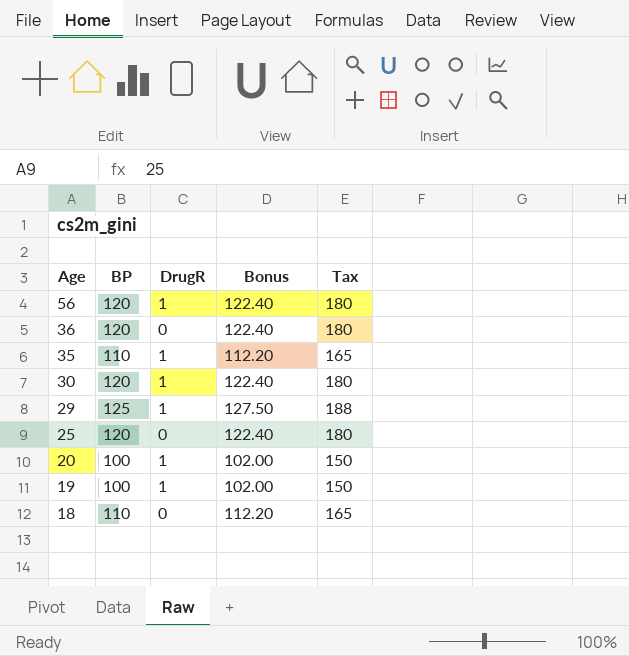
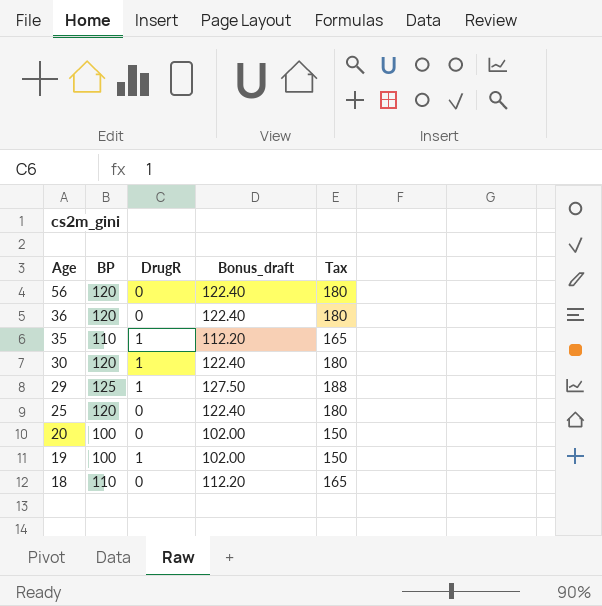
column name: Bonus -> Bonus_draft
56 | DrugR: 1 -> 0
20 | DrugR: 1 -> 0

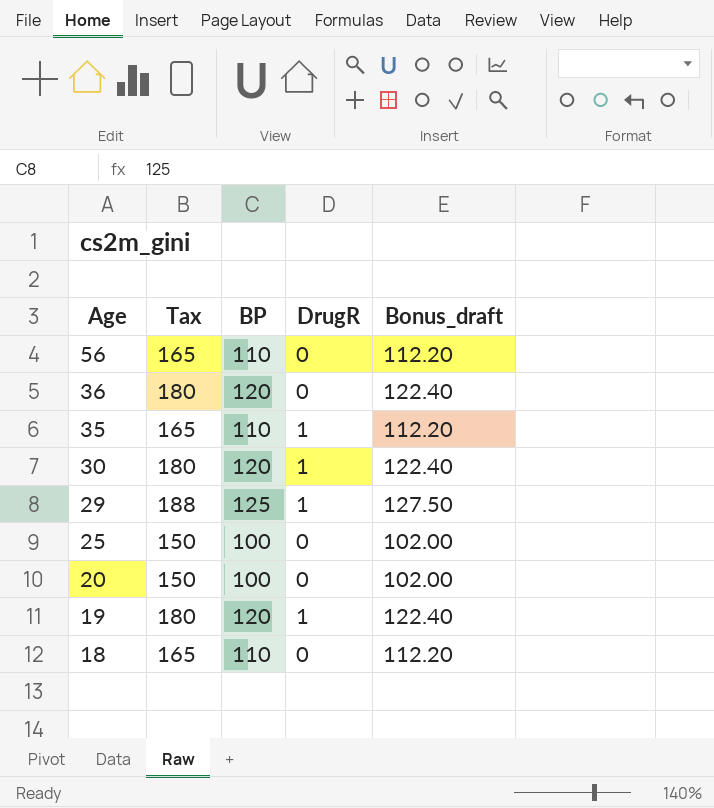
column Tax | position: 5 -> 2
56 | Tax: 180 -> 165
56 | BP: 120 -> 110
56 | Bonus_draft: 122.40 -> 112.20
25 | Tax: 180 -> 150
25 | BP: 120 -> 100
25 | Bonus_draft: 122.40 -> 102.00
19 | Tax: 150 -> 180
19 | BP: 100 -> 120
19 | Bonus_draft: 102.00 -> 122.40

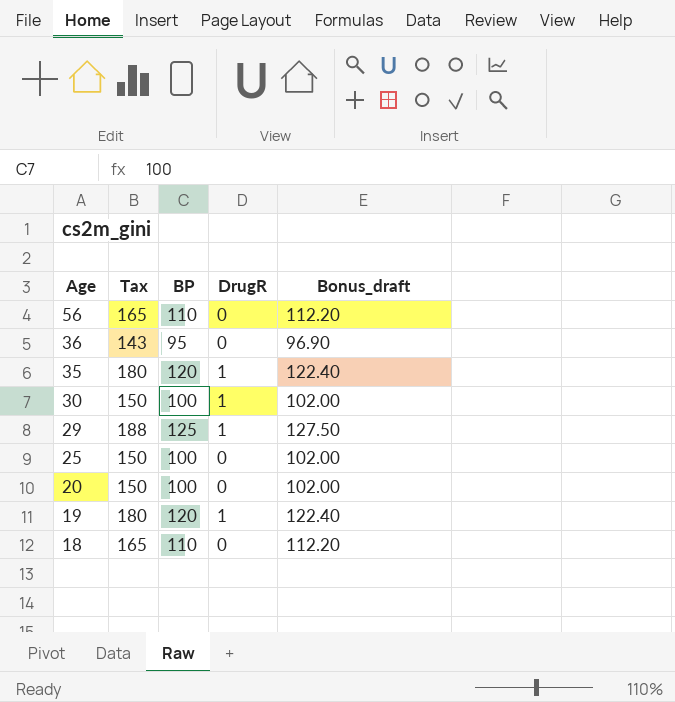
36 | Tax: 180 -> 143
36 | BP: 120 -> 95
36 | Bonus_draft: 122.40 -> 96.90
35 | Tax: 165 -> 180
35 | BP: 110 -> 120
35 | Bonus_draft: 112.20 -> 122.40
30 | Tax: 180 -> 150
30 | BP: 120 -> 100
30 | Bonus_draft: 122.40 -> 102.00

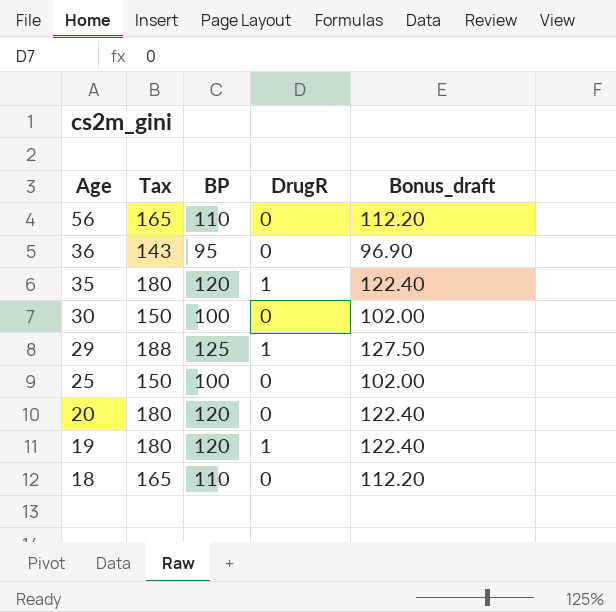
30 | DrugR: 1 -> 0
20 | Tax: 150 -> 180
20 | BP: 100 -> 120
20 | Bonus_draft: 102.00 -> 122.40

